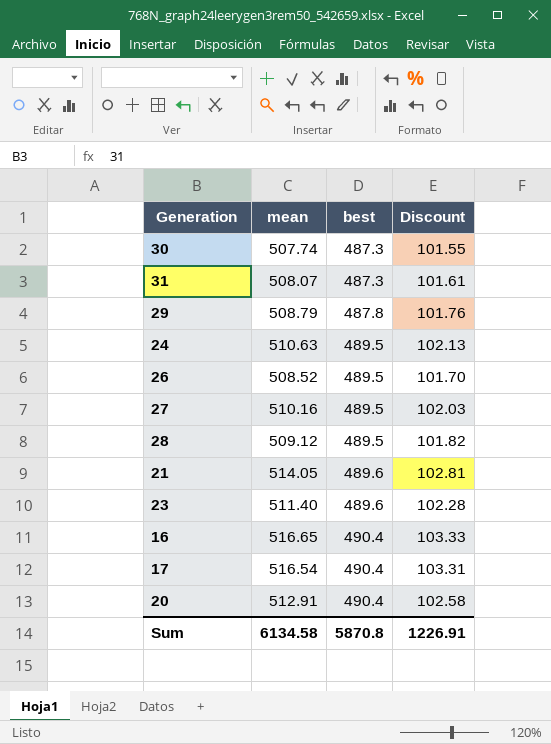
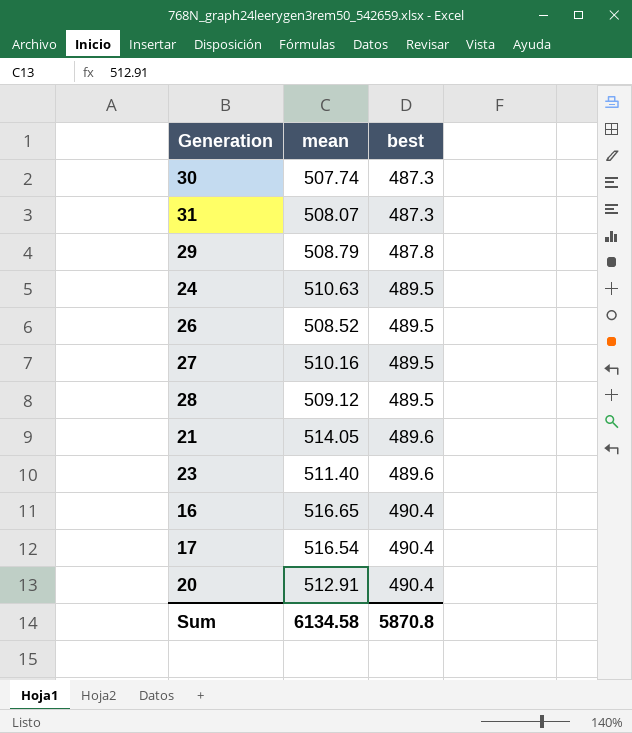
column Discount | formula: [mean] * 0.2 -> none

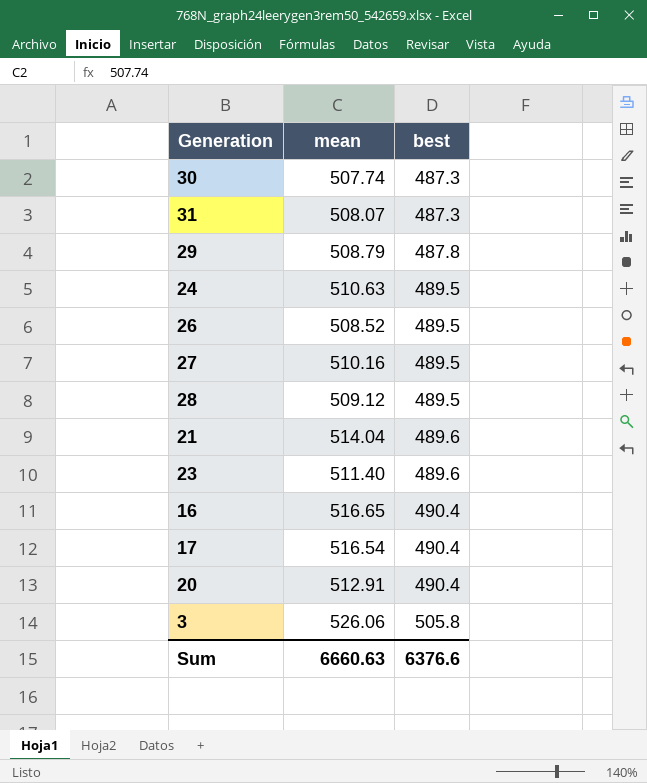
21 | mean: 514.05 -> 514.04
row 3: none -> 526.06 | 505.8
Sum | mean: 6134.58 -> 6660.63
Sum | best: 5870.8 -> 6376.6

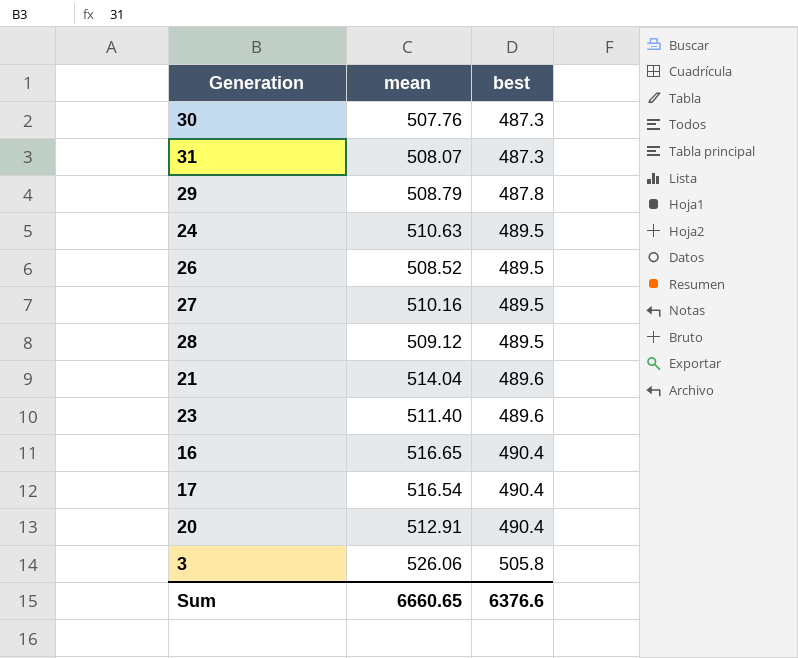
30 | mean: 507.74 -> 507.76
Sum | mean: 6660.63 -> 6660.65

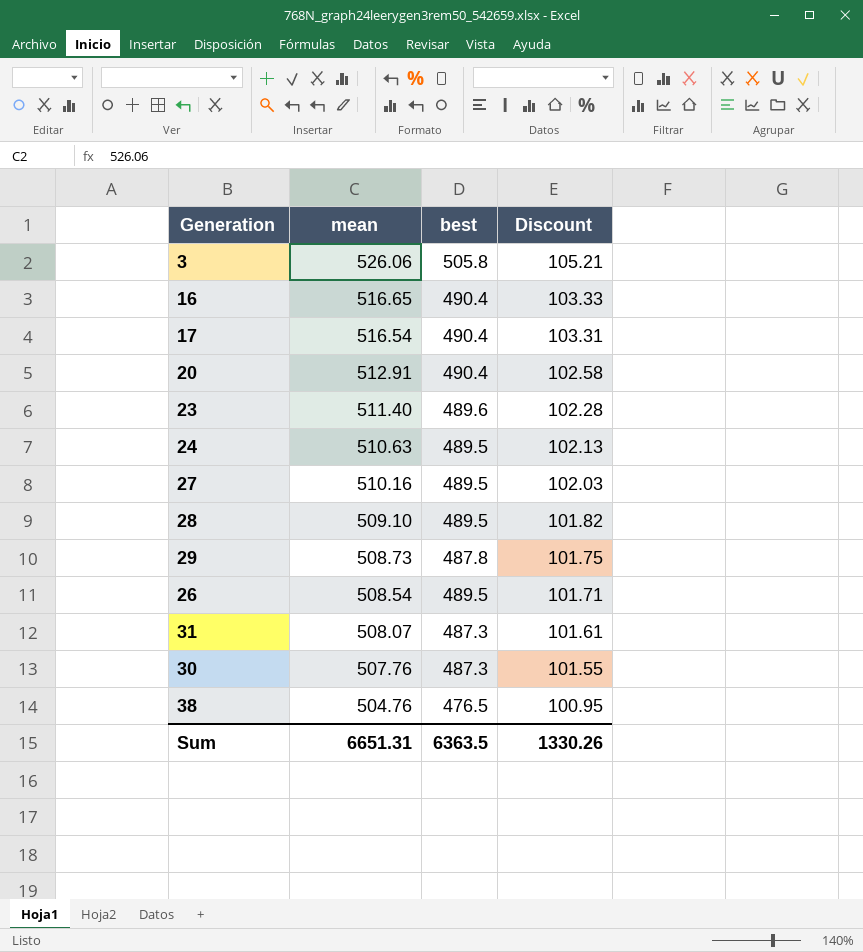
row order: best ascending -> mean descending
column Discount | formula: none -> [mean] * 0.2
row 21: 514.04 | 489.6 -> none
28 | mean: 509.12 -> 509.10
29 | mean: 508.79 -> 508.73
26 | mean: 508.52 -> 508.54
row 38: none -> 504.76 | 476.5 | 100.95
Sum | mean: 6660.65 -> 6651.31
Sum | best: 6376.6 -> 6363.5

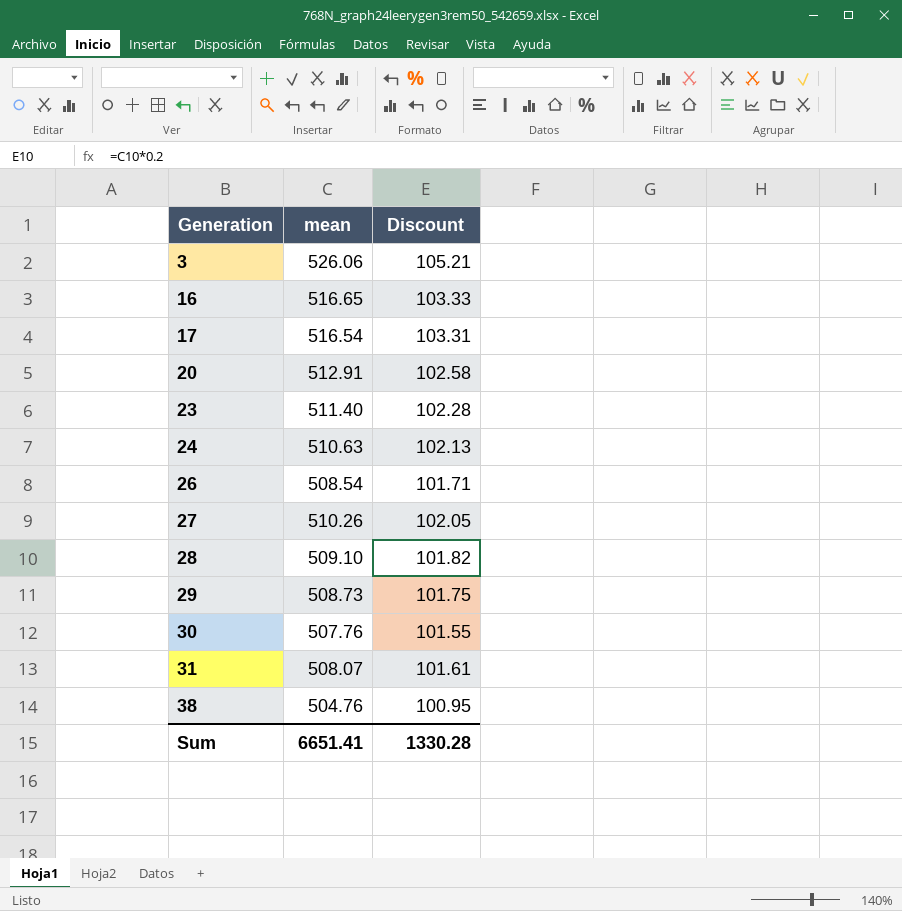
row order: mean descending -> Generation ascending
column best | position: 3 -> none
27 | mean: 510.16 -> 510.26
27 | Discount: 102.03 -> 102.05
Sum | mean: 6651.31 -> 6651.41
Sum | Discount: 1330.26 -> 1330.28

